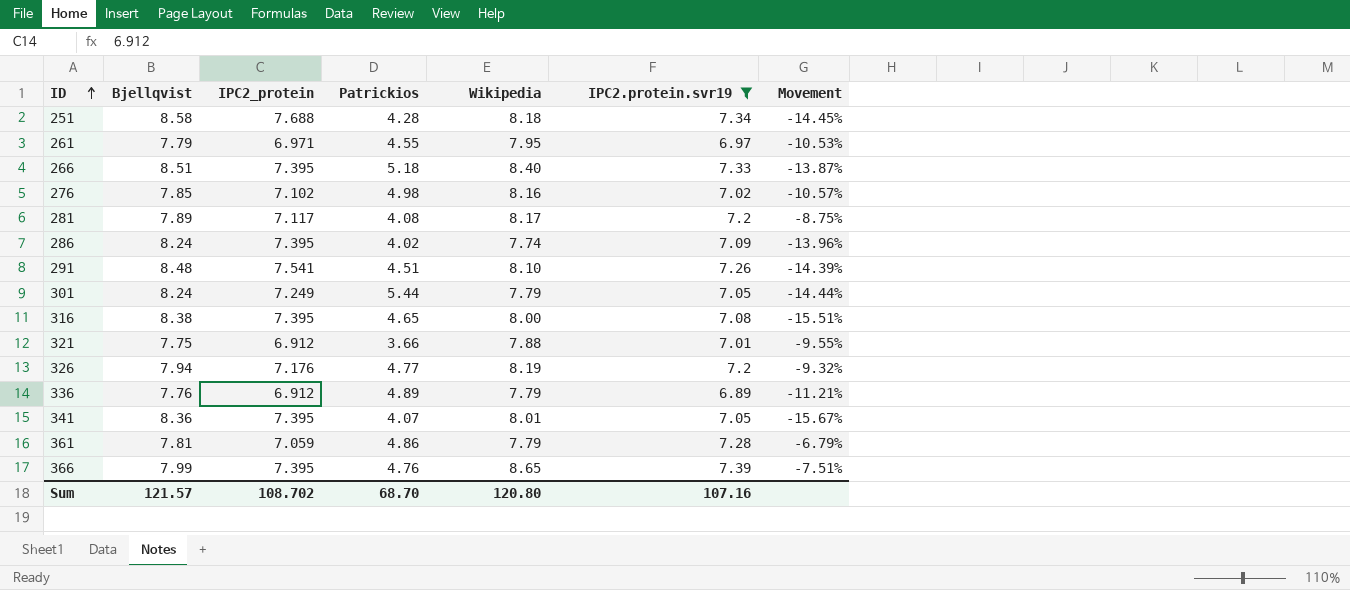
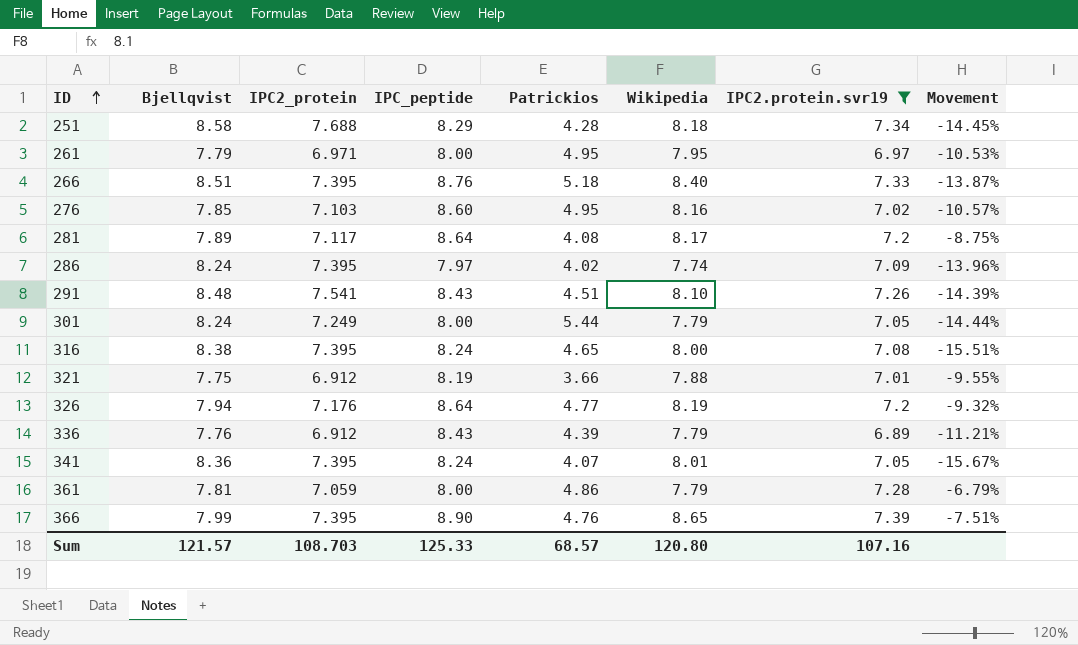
column IPC_peptide | position: none -> 4
261 | Patrickios: 4.55 -> 4.95
276 | IPC2_protein: 7.102 -> 7.103
276 | Patrickios: 4.98 -> 4.95
336 | Patrickios: 4.89 -> 4.39
Sum | IPC2_protein: 108.702 -> 108.703
Sum | Patrickios: 68.70 -> 68.57

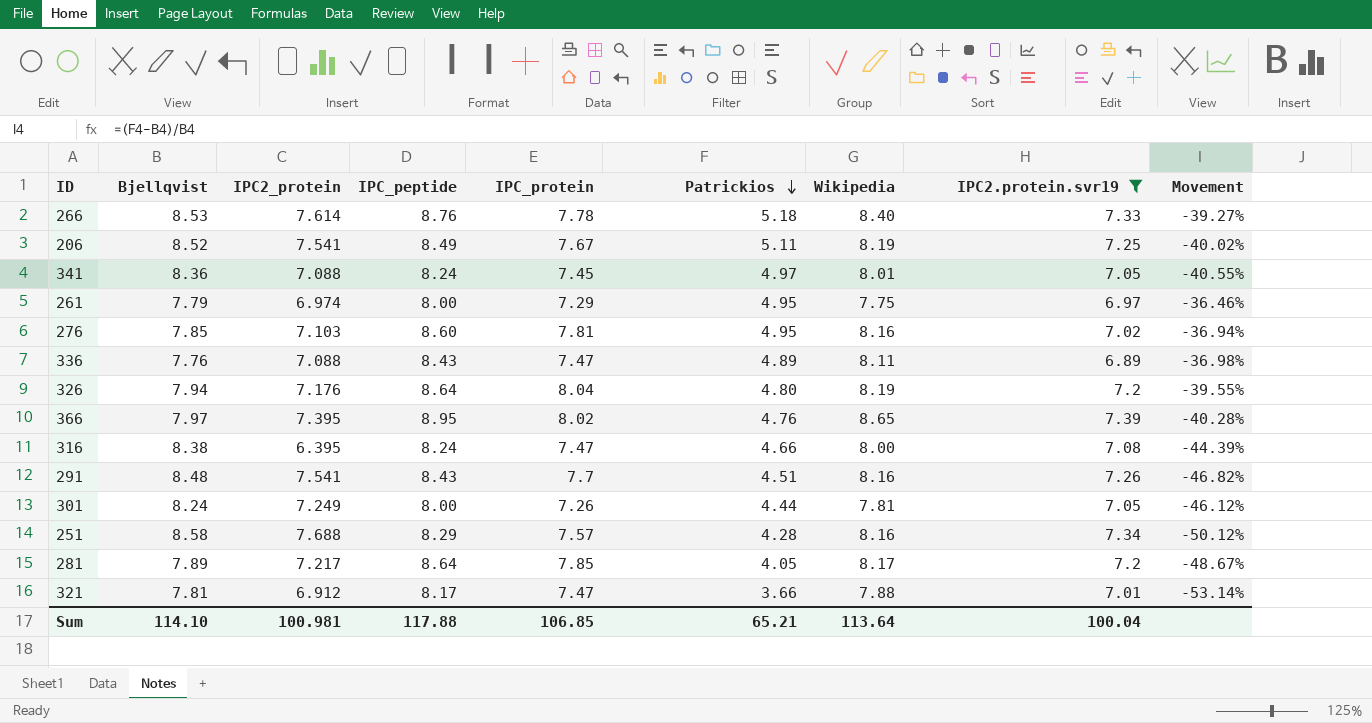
row order: ID ascending -> Patrickios descending
column IPC_protein | position: none -> 5
column Movement | formula: ([IPC2.protein.svr19] - [Bjellqvist]) / [Bjellqvist] -> ([Patrickios] - [Bjellqvist]) / [Bjellqvist]
row 286: 8.24 | 7.395 | 7.97 | 4.02 | 7.74 | 7.09 | -13.96% -> none
row 361: 7.81 | 7.059 | 8.00 | 4.86 | 7.79 | 7.28 | -6.79% -> none
266 | Bjellqvist: 8.51 -> 8.53
266 | IPC2_protein: 7.395 -> 7.614
row 206: none -> 8.52 | 7.541 | 8.49 | 7.67 | 5.11 | 8.19 | 7.25 | -40.02%
341 | IPC2_protein: 7.395 -> 7.088
341 | Patrickios: 4.07 -> 4.97
261 | IPC2_protein: 6.971 -> 6.974
261 | Wikipedia: 7.95 -> 7.75
336 | IPC2_protein: 6.912 -> 7.088
336 | Patrickios: 4.39 -> 4.89
336 | Wikipedia: 7.79 -> 8.11
326 | Patrickios: 4.77 -> 4.80
366 | Bjellqvist: 7.99 -> 7.97
366 | IPC_peptide: 8.90 -> 8.95
316 | IPC2_protein: 7.395 -> 6.395
316 | Patrickios: 4.65 -> 4.66
291 | Wikipedia: 8.10 -> 8.16
301 | Patrickios: 5.44 -> 4.44
301 | Wikipedia: 7.79 -> 7.81
251 | Wikipedia: 8.18 -> 8.16
281 | IPC2_protein: 7.117 -> 7.217
281 | Patrickios: 4.08 -> 4.05
321 | Bjellqvist: 7.75 -> 7.81
321 | IPC_peptide: 8.19 -> 8.17
Sum | Bjellqvist: 121.57 -> 114.10
Sum | IPC2_protein: 108.703 -> 100.981
Sum | IPC_peptide: 125.33 -> 117.88
Sum | Patrickios: 68.57 -> 65.21
Sum | Wikipedia: 120.80 -> 113.64
Sum | IPC2.protein.svr19: 107.16 -> 100.04

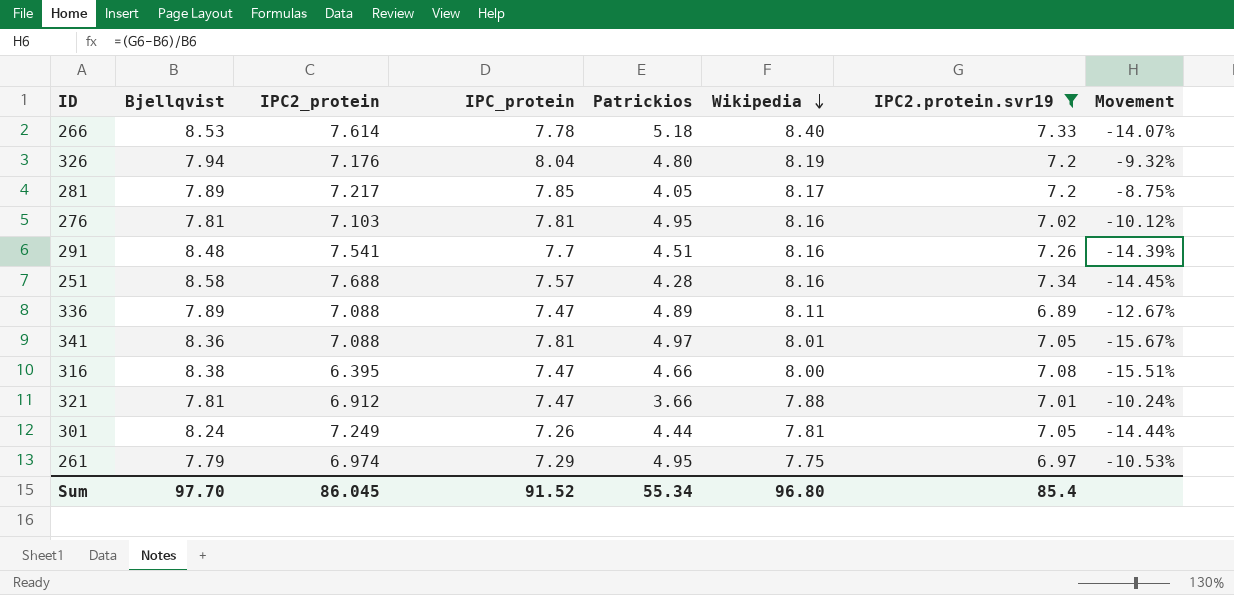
row order: Patrickios descending -> Wikipedia descending
column IPC_peptide | position: 4 -> none
column Movement | formula: ([Patrickios] - [Bjellqvist]) / [Bjellqvist] -> ([IPC2.protein.svr19] - [Bjellqvist]) / [Bjellqvist]
row 206: 8.52 | 7.541 | 8.49 | 7.67 | 5.11 | 8.19 | 7.25 | -40.02% -> none
row 366: 7.97 | 7.395 | 8.95 | 8.02 | 4.76 | 8.65 | 7.39 | -40.28% -> none
276 | Bjellqvist: 7.85 -> 7.81
336 | Bjellqvist: 7.76 -> 7.89
341 | IPC_protein: 7.45 -> 7.81
Sum | Bjellqvist: 114.10 -> 97.70
Sum | IPC2_protein: 100.981 -> 86.045
Sum | IPC_protein: 106.85 -> 91.52
Sum | Patrickios: 65.21 -> 55.34
Sum | Wikipedia: 113.64 -> 96.80
Sum | IPC2.protein.svr19: 100.04 -> 85.4

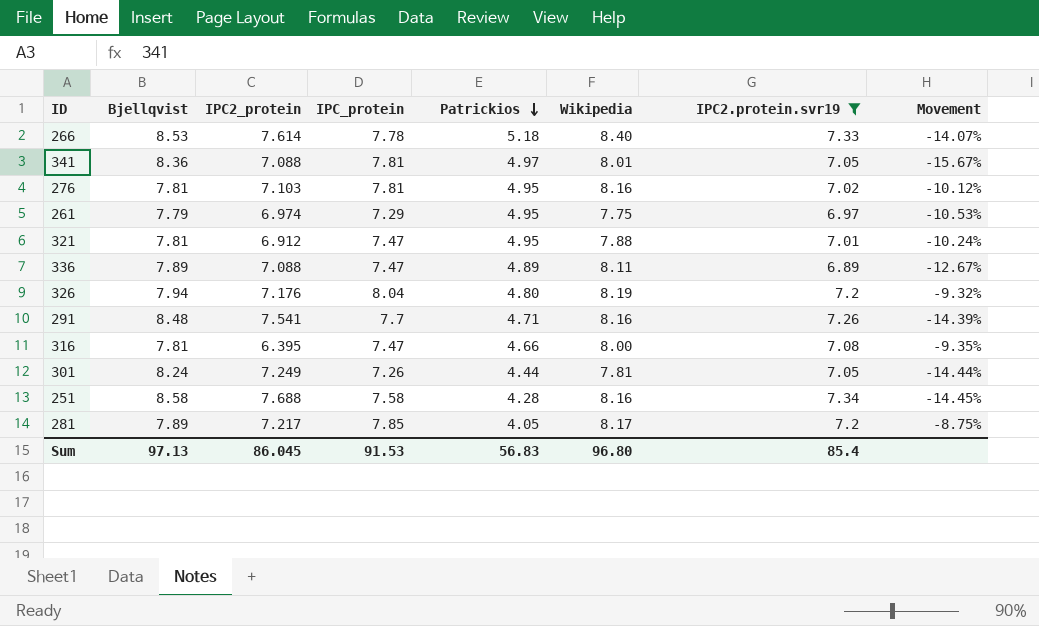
row order: Wikipedia descending -> Patrickios descending
321 | Patrickios: 3.66 -> 4.95
291 | Patrickios: 4.51 -> 4.71
316 | Bjellqvist: 8.38 -> 7.81
316 | Movement: -15.51% -> -9.35%
251 | IPC_protein: 7.57 -> 7.58
Sum | Bjellqvist: 97.70 -> 97.13
Sum | IPC_protein: 91.52 -> 91.53
Sum | Patrickios: 55.34 -> 56.83

